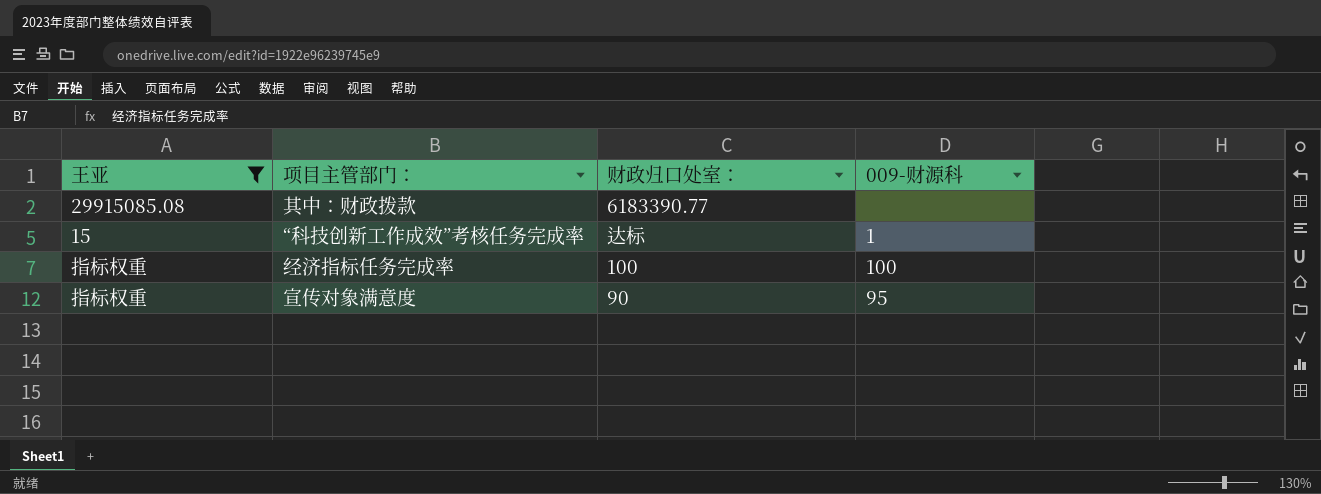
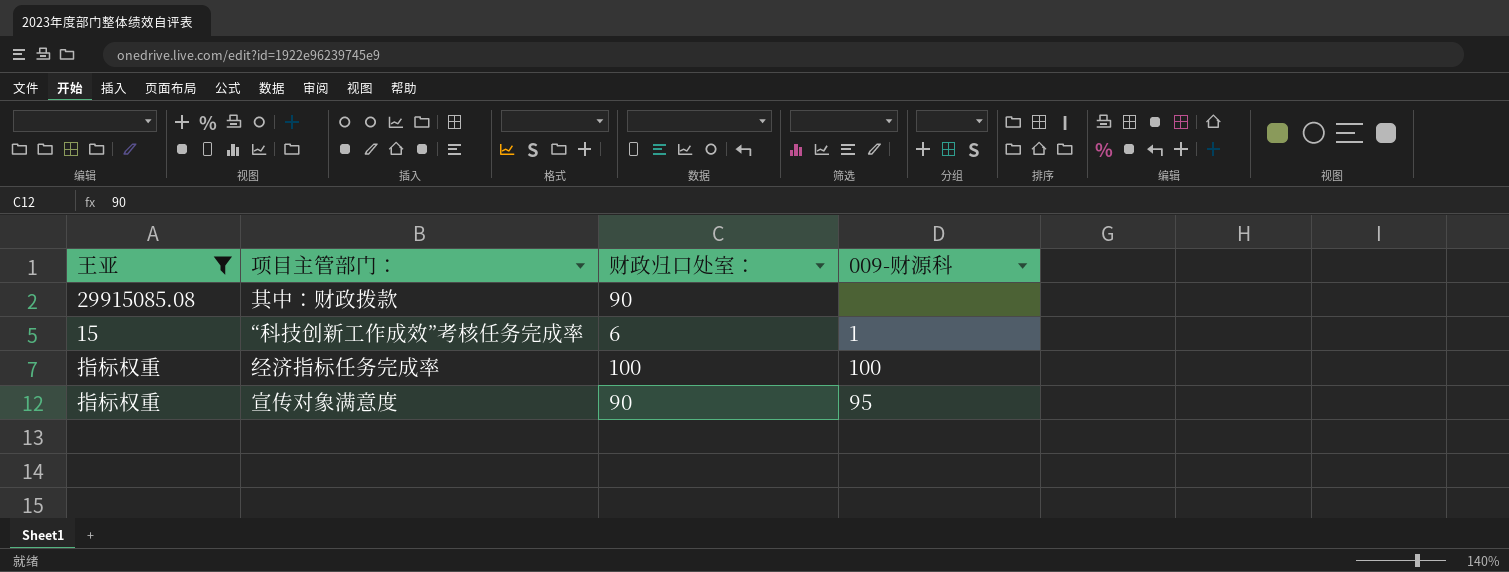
其中：财政拨款 | 财政归口处室：: 6183390.77 -> 90
“科技创新工作成效”考核任务完成率 | 财政归口处室：: 达标 -> 6

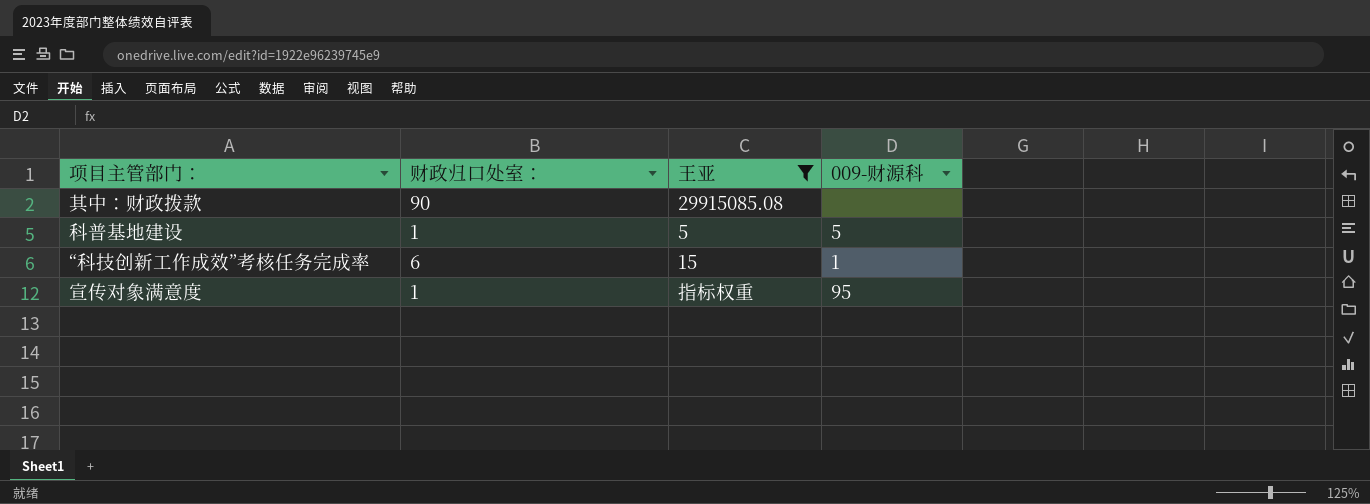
column 王亚 | position: 1 -> 3
row 经济指标任务完成率: 指标权重 | 100 | 100 -> none
row 科普基地建设: none -> 1 | 5 | 5
宣传对象满意度 | 财政归口处室：: 90 -> 1

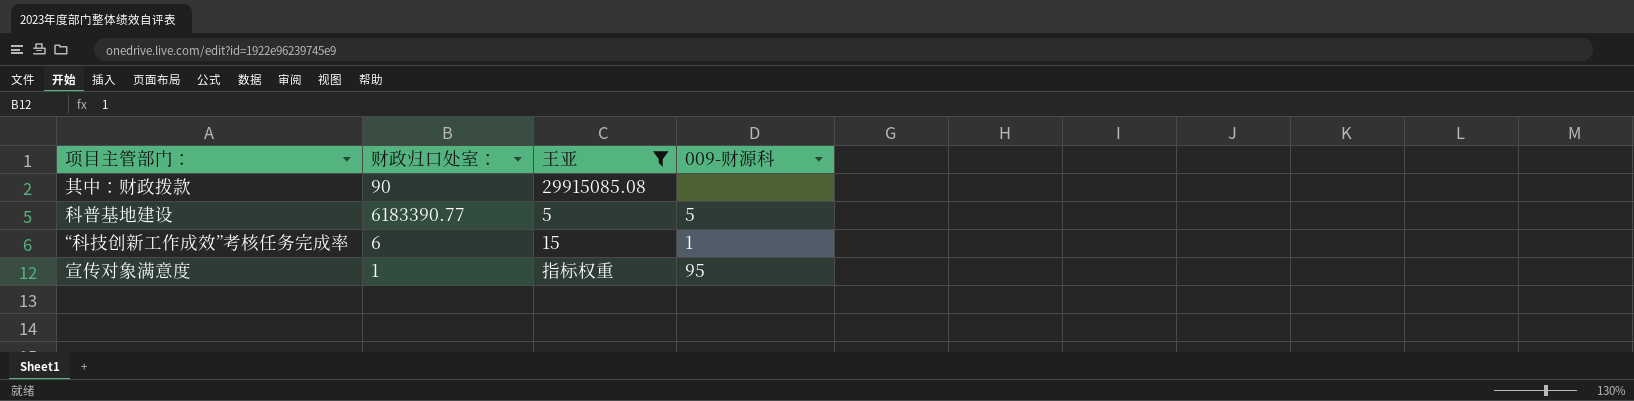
科普基地建设 | 财政归口处室：: 1 -> 6183390.77

